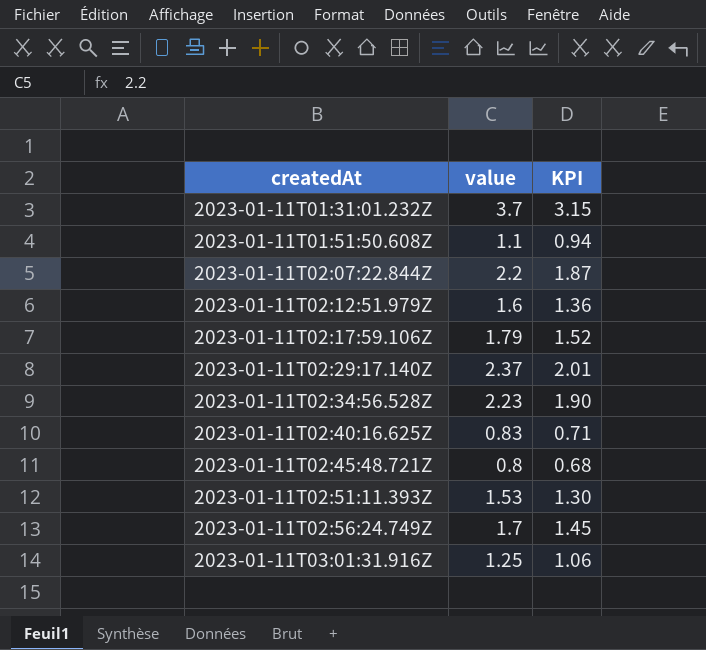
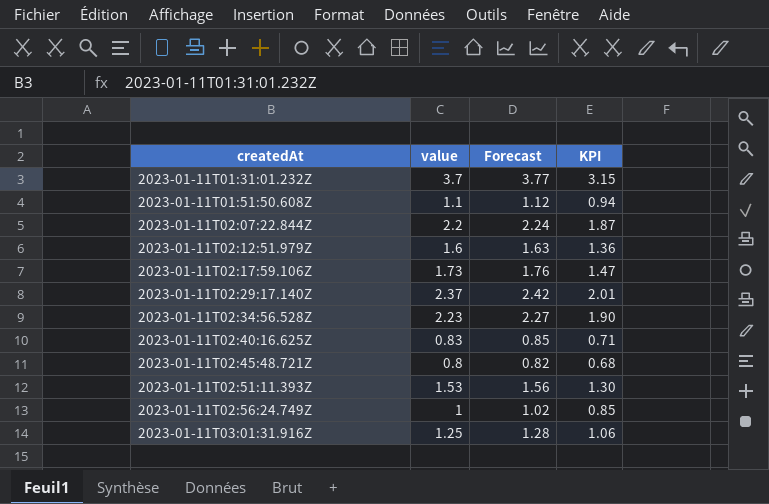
column Forecast | formula: none -> [value] * 1.02
2023-01-11T02:17:59.106Z | value: 1.79 -> 1.73
2023-01-11T02:17:59.106Z | KPI: 1.52 -> 1.47
2023-01-11T02:56:24.749Z | value: 1.7 -> 1
2023-01-11T02:56:24.749Z | KPI: 1.45 -> 0.85

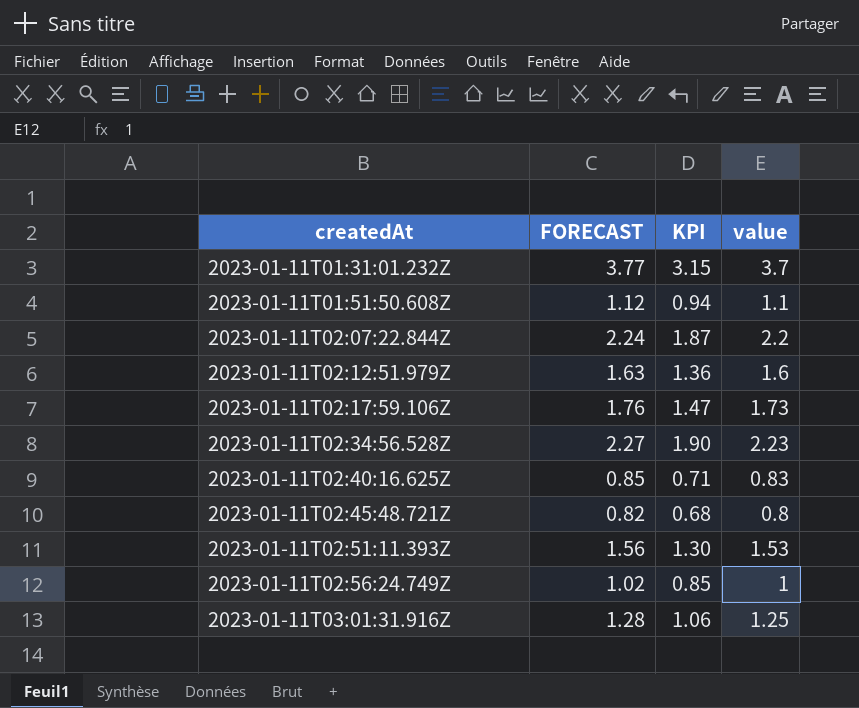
column name: Forecast -> FORECAST
column value | position: 2 -> 4
row 2023-01-11T02:29:17.140Z: 2.37 | 2.42 | 2.01 -> none

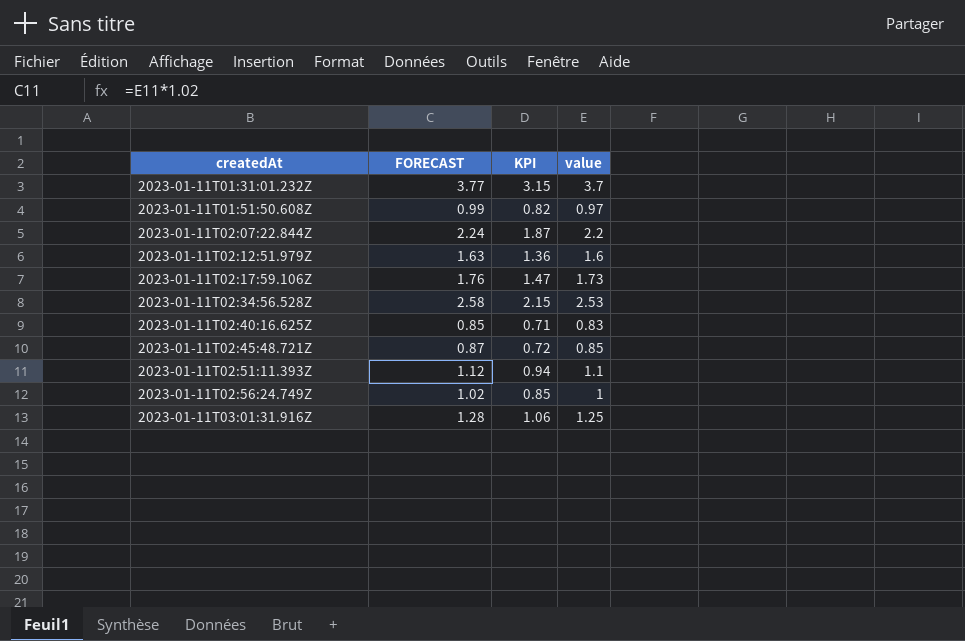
2023-01-11T01:51:50.608Z | FORECAST: 1.12 -> 0.99
2023-01-11T01:51:50.608Z | KPI: 0.94 -> 0.82
2023-01-11T01:51:50.608Z | value: 1.1 -> 0.97
2023-01-11T02:34:56.528Z | FORECAST: 2.27 -> 2.58
2023-01-11T02:34:56.528Z | KPI: 1.90 -> 2.15
2023-01-11T02:34:56.528Z | value: 2.23 -> 2.53
2023-01-11T02:45:48.721Z | FORECAST: 0.82 -> 0.87
2023-01-11T02:45:48.721Z | KPI: 0.68 -> 0.72
2023-01-11T02:45:48.721Z | value: 0.8 -> 0.85
2023-01-11T02:51:11.393Z | FORECAST: 1.56 -> 1.12
2023-01-11T02:51:11.393Z | KPI: 1.30 -> 0.94
2023-01-11T02:51:11.393Z | value: 1.53 -> 1.1

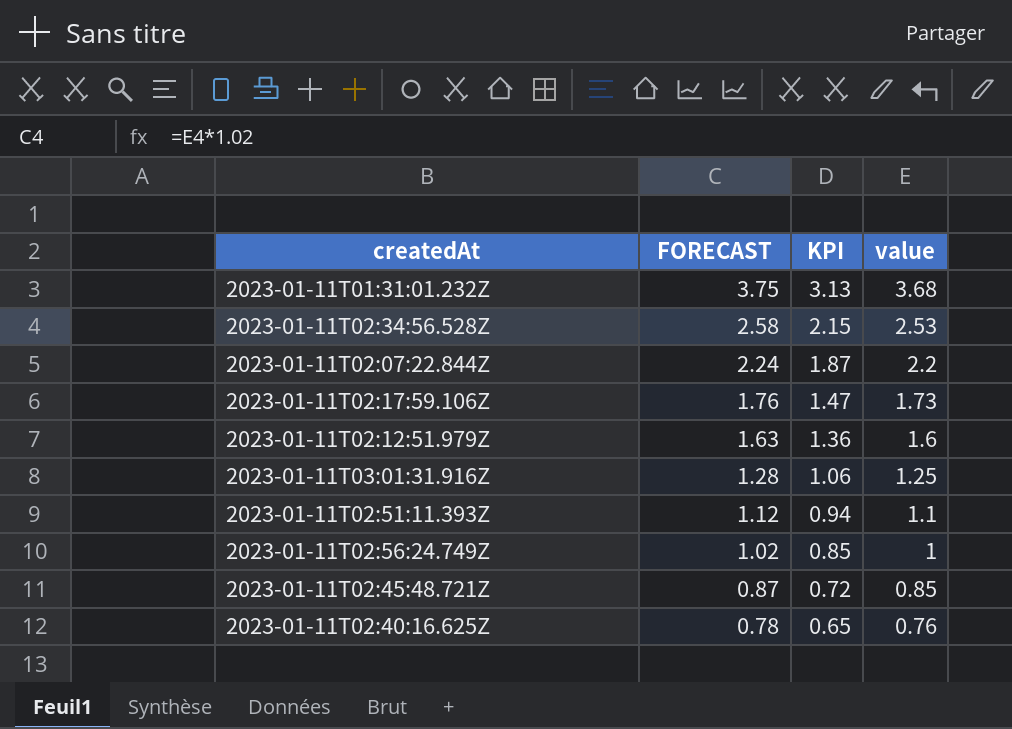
row order: createdAt ascending -> FORECAST descending
row 2023-01-11T01:51:50.608Z: 0.99 | 0.82 | 0.97 -> none
2023-01-11T01:31:01.232Z | FORECAST: 3.77 -> 3.75
2023-01-11T01:31:01.232Z | KPI: 3.15 -> 3.13
2023-01-11T01:31:01.232Z | value: 3.7 -> 3.68
2023-01-11T02:40:16.625Z | FORECAST: 0.85 -> 0.78
2023-01-11T02:40:16.625Z | KPI: 0.71 -> 0.65
2023-01-11T02:40:16.625Z | value: 0.83 -> 0.76

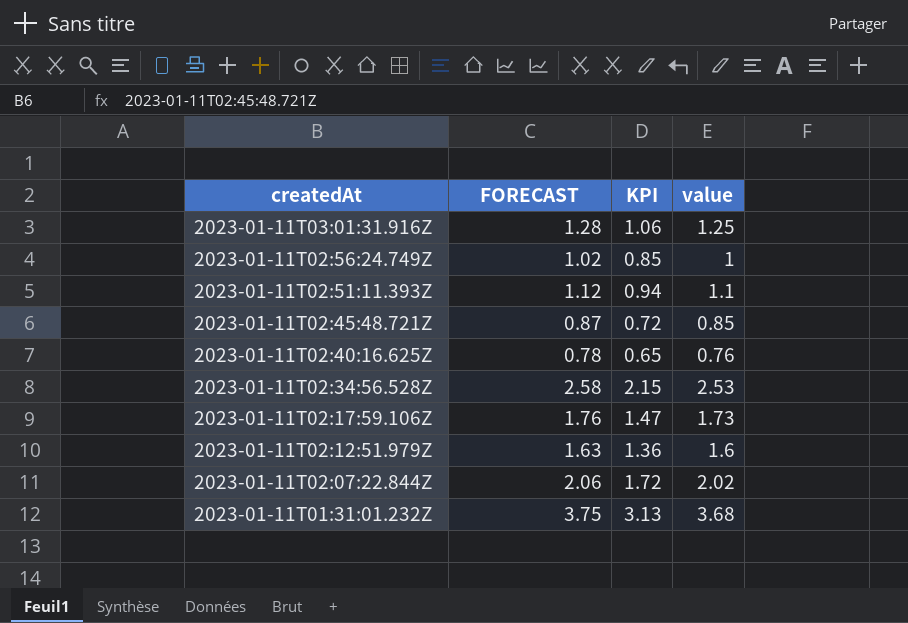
row order: FORECAST descending -> createdAt descending
2023-01-11T02:07:22.844Z | FORECAST: 2.24 -> 2.06
2023-01-11T02:07:22.844Z | KPI: 1.87 -> 1.72
2023-01-11T02:07:22.844Z | value: 2.2 -> 2.02

